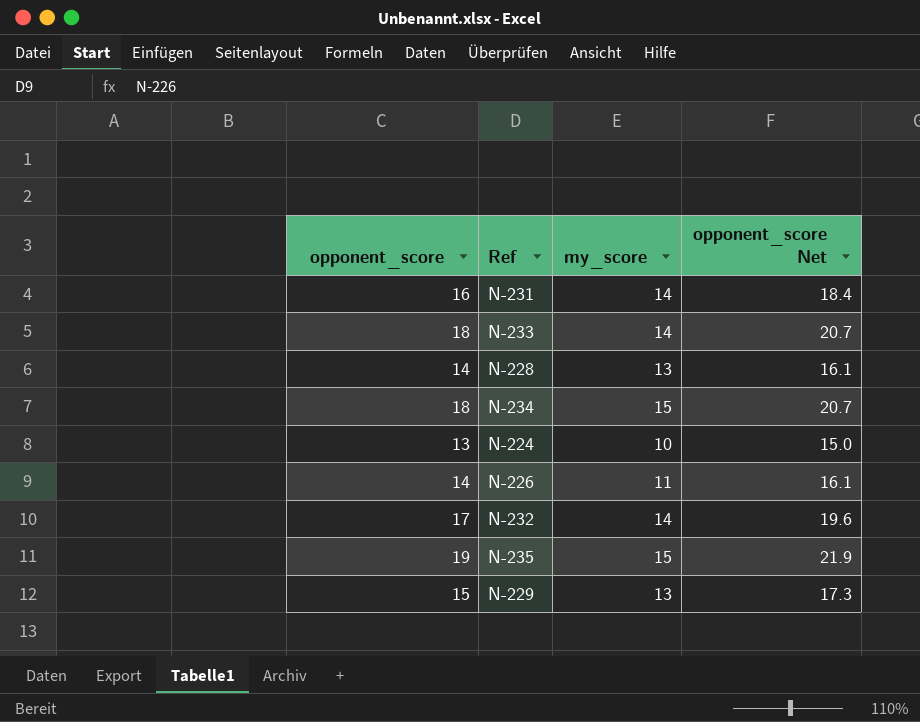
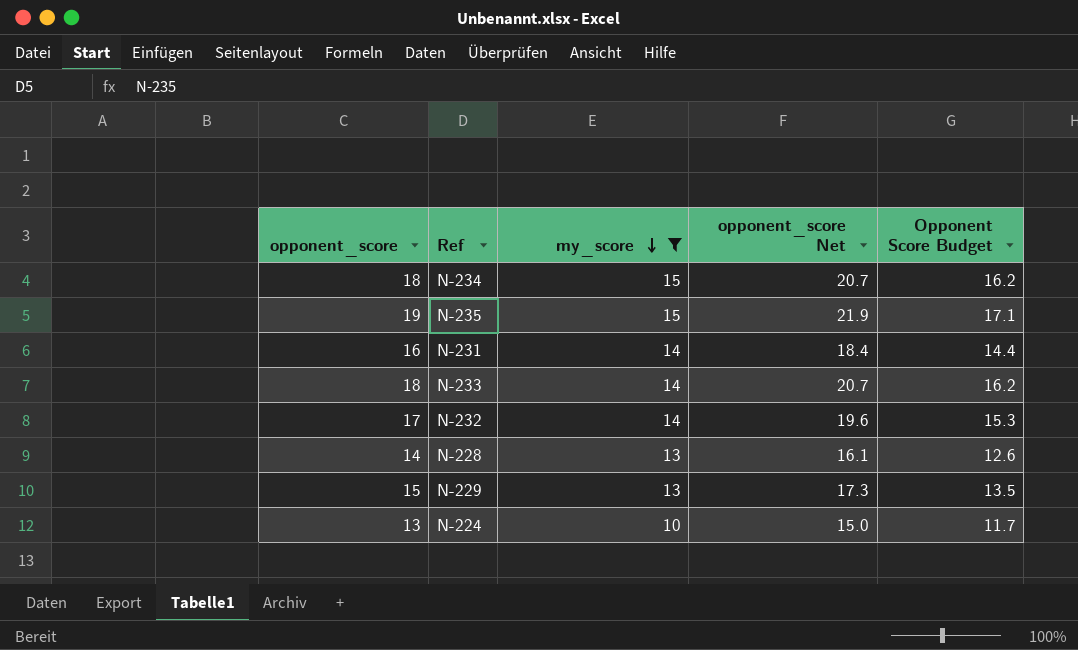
filter: none -> my_score != 11
row order: none -> my_score descending
column Opponent Score Budget | formula: none -> [opponent_score] * 0.9

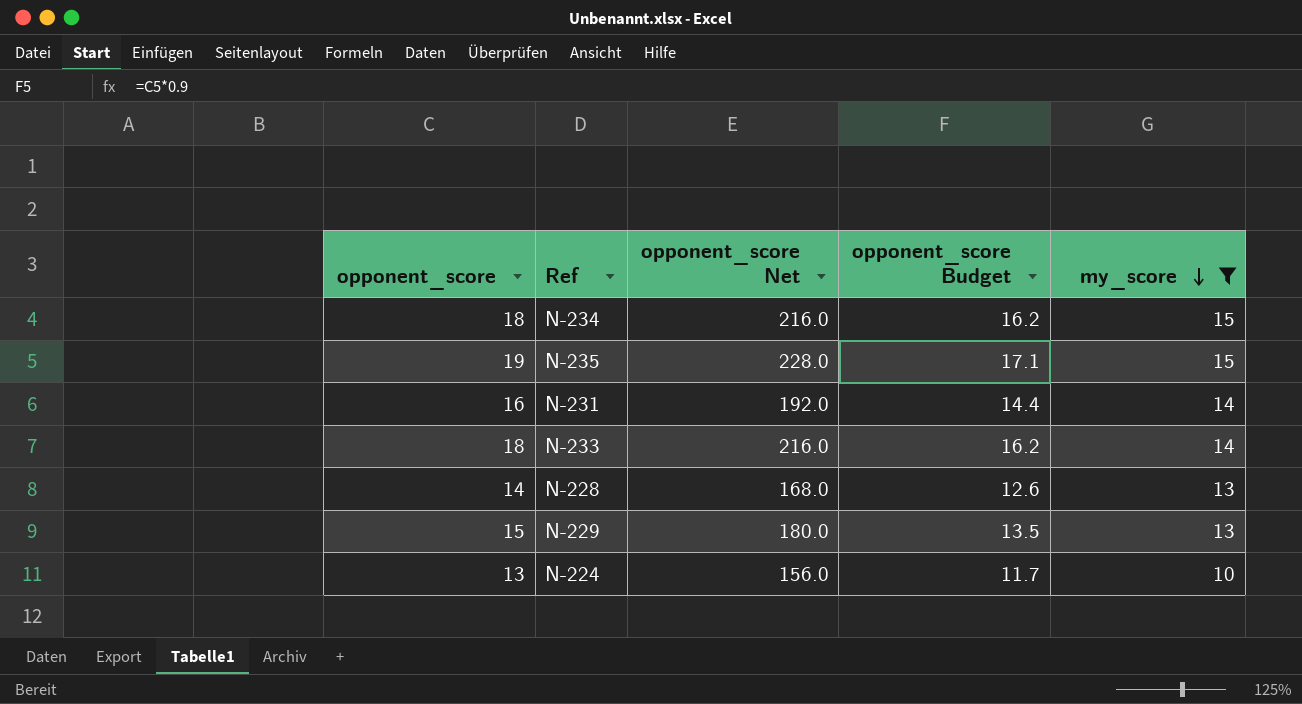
column opponent_score Net | formula: [opponent_score] * 1.15 -> [opponent_score] * 12
column name: Opponent Score Budget -> opponent_score Budget
column my_score | position: 3 -> 5
row N-232: 17 | 14 | 19.6 | 15.3 -> none

